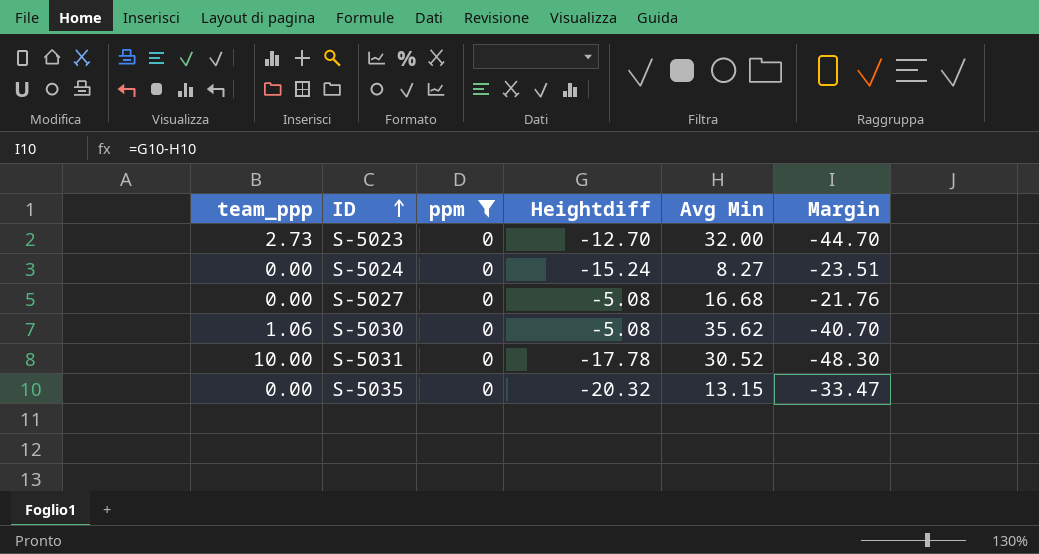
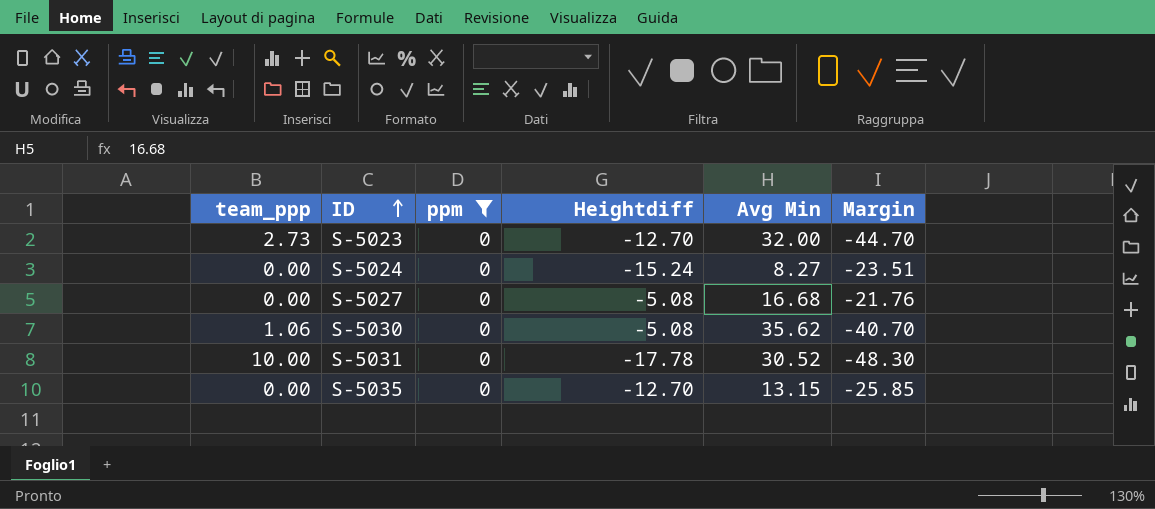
S-5035 | Heightdiff: -20.32 -> -12.70
S-5035 | Margin: -33.47 -> -25.85

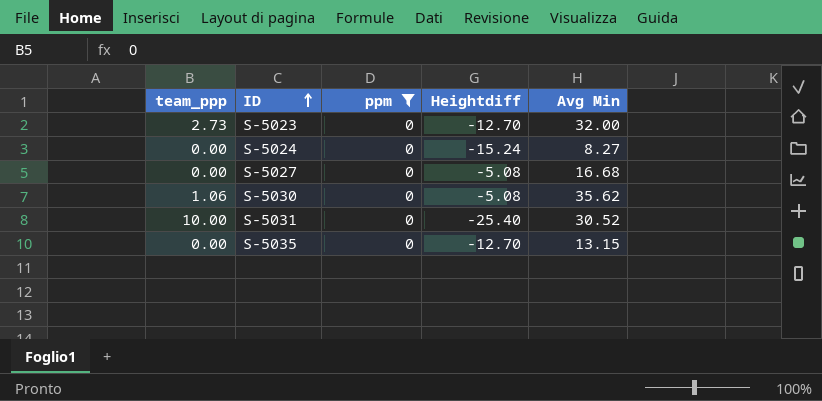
column Margin | formula: [Heightdiff] - [Avg Min] -> none
S-5031 | Heightdiff: -17.78 -> -25.40

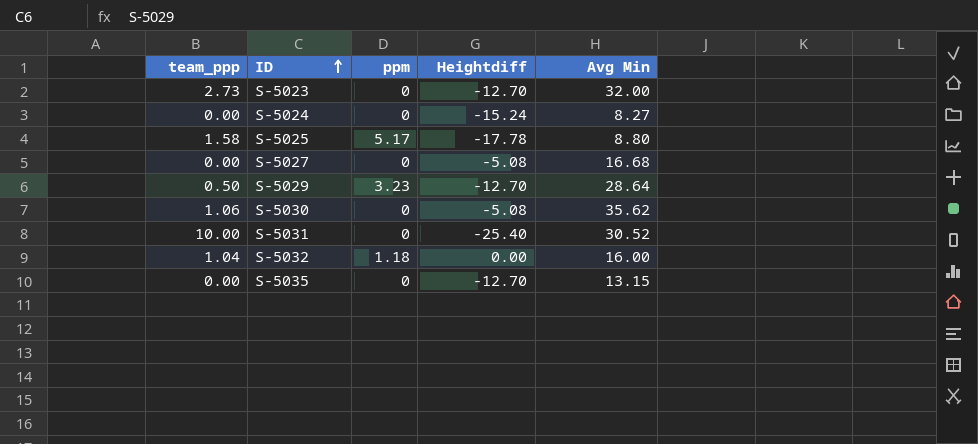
filter: ppm = 0 -> none

